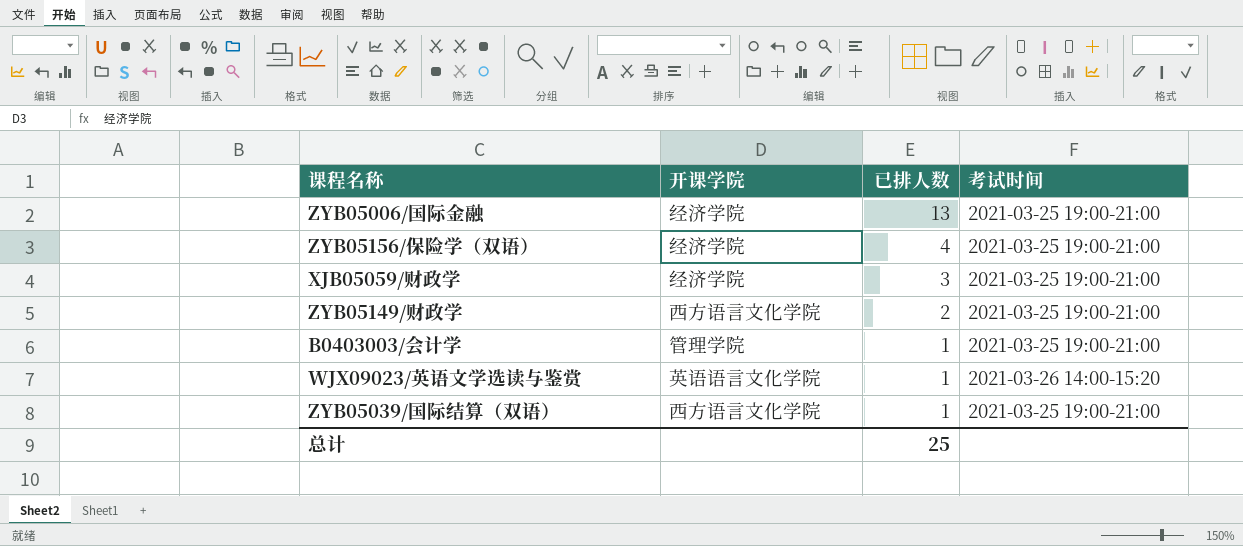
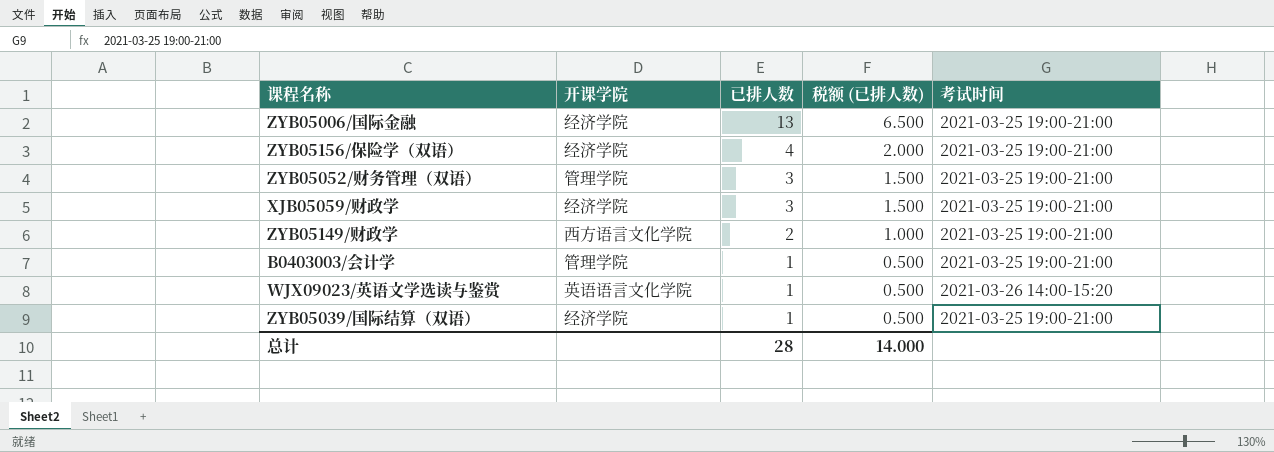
column 税额 (已排人数) | formula: none -> [已排人数] * 0.5
row ZYB05052/财务管理（双语）: none -> 管理学院 | 3 | 1.500 | 2021-03-25 19:00-21:00
ZYB05039/国际结算（双语） | 开课学院: 西方语言文化学院 -> 经济学院
总计 | 已排人数: 25 -> 28

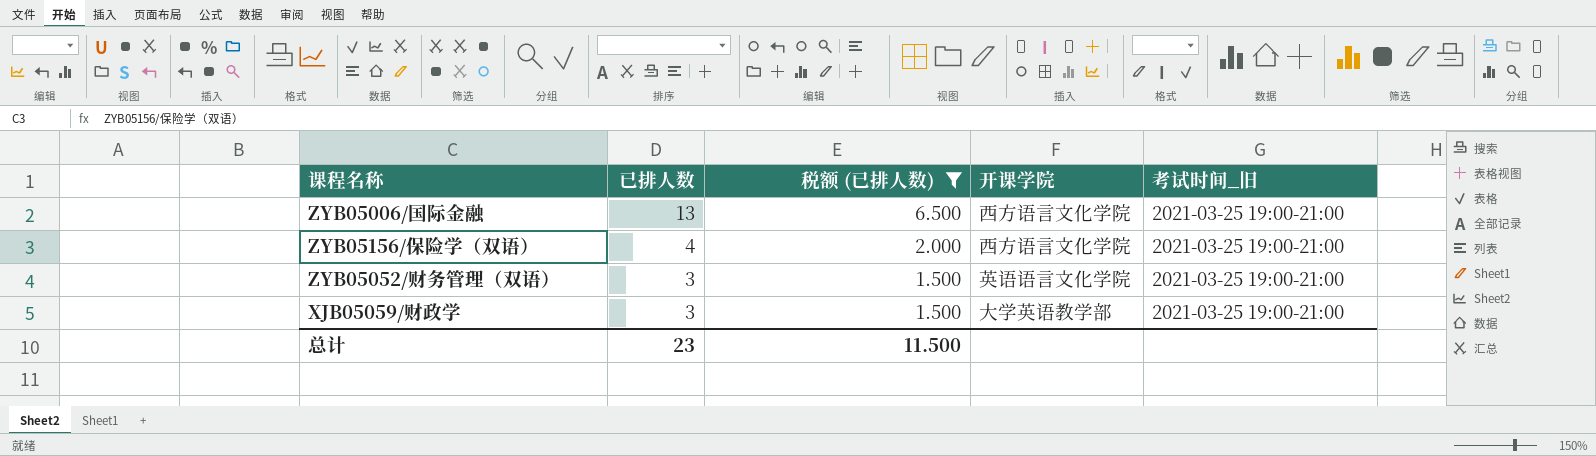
filter: none -> 税额 (已排人数) >= 1.500
column 开课学院 | position: 2 -> 4
column name: 考试时间 -> 考试时间_旧
ZYB05006/国际金融 | 开课学院: 经济学院 -> 西方语言文化学院
ZYB05156/保险学（双语） | 开课学院: 经济学院 -> 西方语言文化学院
ZYB05052/财务管理（双语） | 开课学院: 管理学院 -> 英语语言文化学院
XJB05059/财政学 | 开课学院: 经济学院 -> 大学英语教学部
总计 | 已排人数: 28 -> 23
总计 | 税额 (已排人数): 14.000 -> 11.500

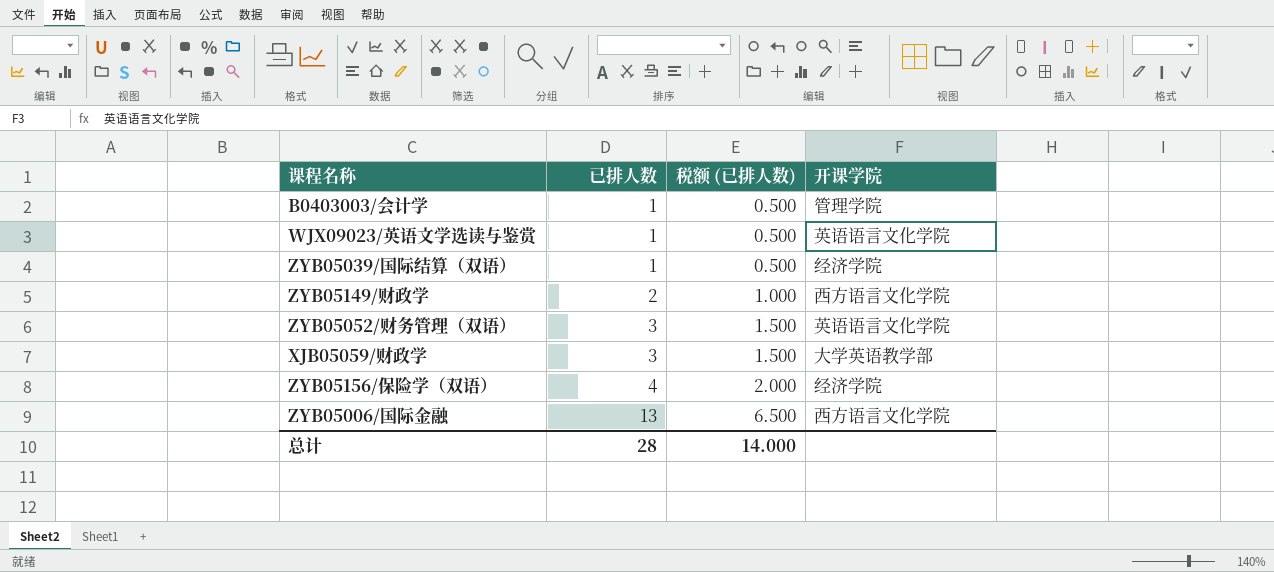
filter: 税额 (已排人数) >= 1.500 -> none
row order: 已排人数 descending -> 已排人数 ascending
column 考试时间_旧 | position: 5 -> none
ZYB05156/保险学（双语） | 开课学院: 西方语言文化学院 -> 经济学院
总计 | 已排人数: 23 -> 28
总计 | 税额 (已排人数): 11.500 -> 14.000

